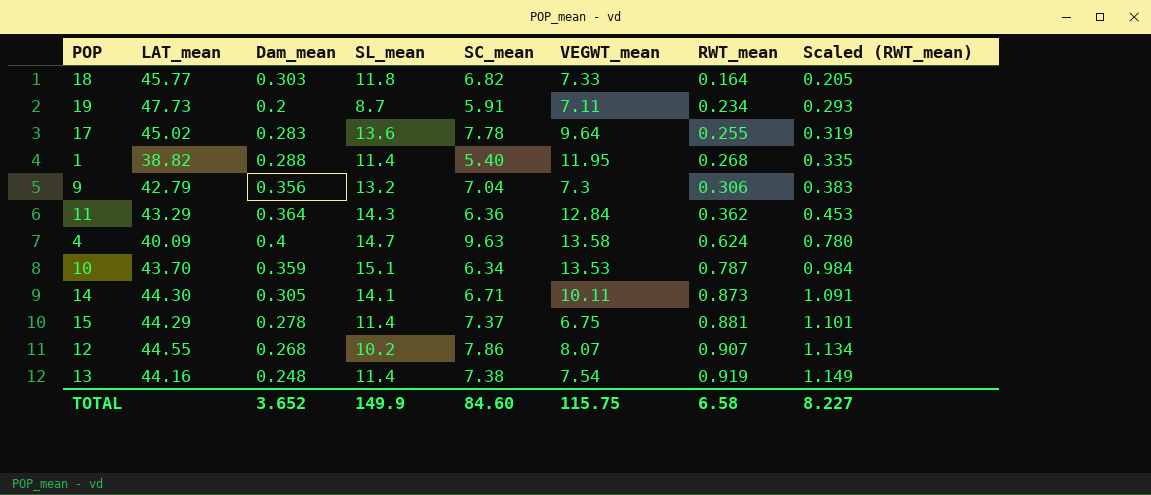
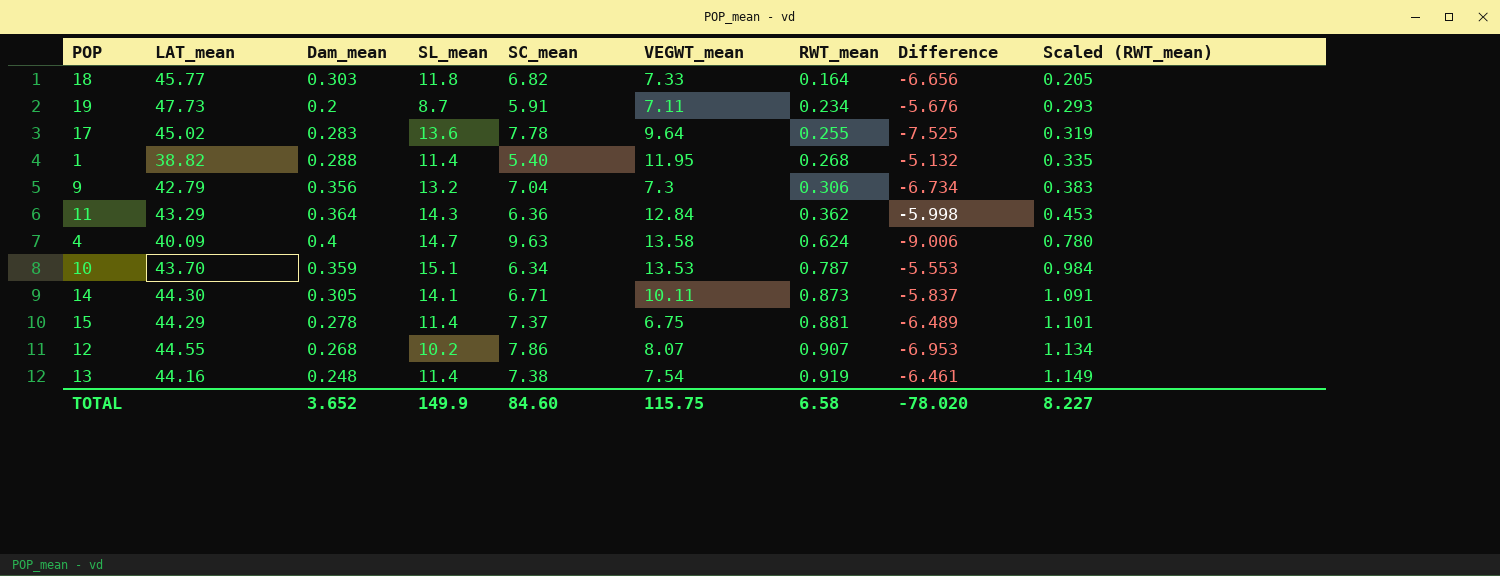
column Difference | formula: none -> [RWT_mean] - [SC_mean]

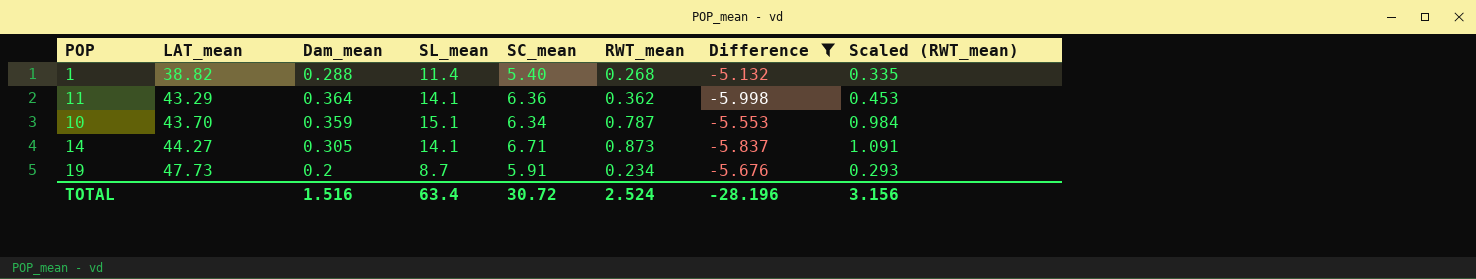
filter: none -> Difference >= -5.998
row order: RWT_mean ascending -> LAT_mean ascending
column VEGWT_mean | position: 6 -> none
11 | SL_mean: 14.3 -> 14.1
14 | LAT_mean: 44.30 -> 44.27
TOTAL | Dam_mean: 3.652 -> 1.516
TOTAL | SL_mean: 149.9 -> 63.4
TOTAL | SC_mean: 84.60 -> 30.72
TOTAL | RWT_mean: 6.58 -> 2.524
TOTAL | Difference: -78.020 -> -28.196
TOTAL | Scaled (RWT_mean): 8.227 -> 3.156

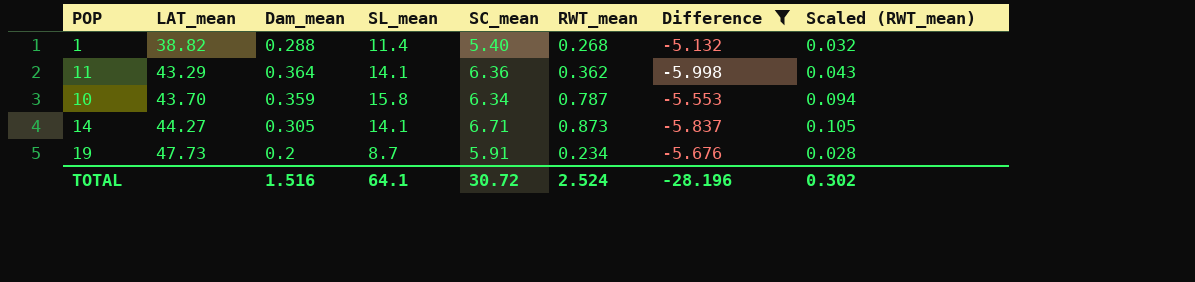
column Scaled (RWT_mean) | formula: [RWT_mean] * 1.25 -> [RWT_mean] * 0.12
10 | SL_mean: 15.1 -> 15.8
TOTAL | SL_mean: 63.4 -> 64.1
TOTAL | Scaled (RWT_mean): 3.156 -> 0.302

